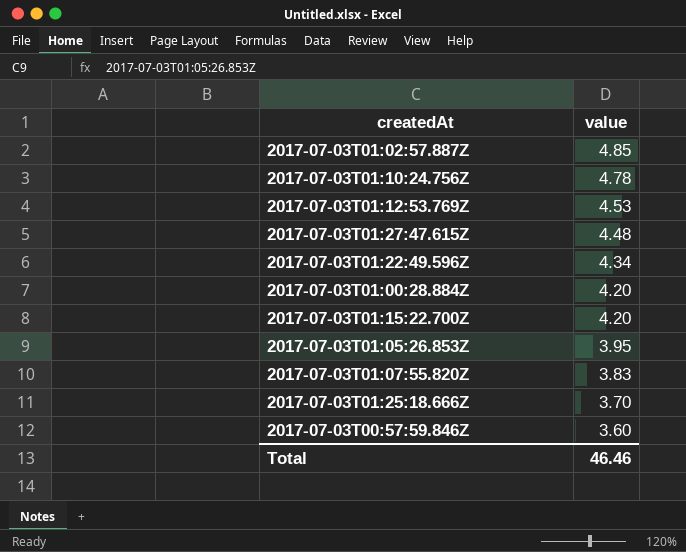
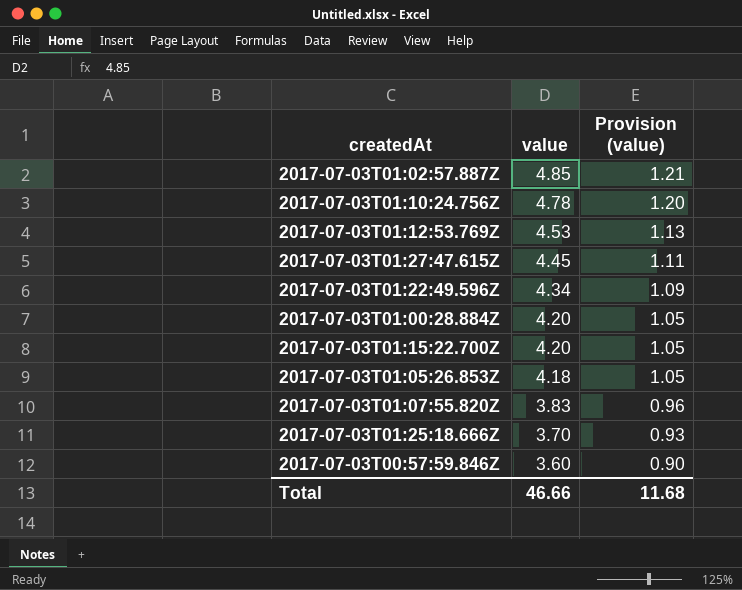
column Provision (value) | formula: none -> [value] * 0.25
2017-07-03T01:27:47.615Z | value: 4.48 -> 4.45
2017-07-03T01:05:26.853Z | value: 3.95 -> 4.18
Total | value: 46.46 -> 46.66

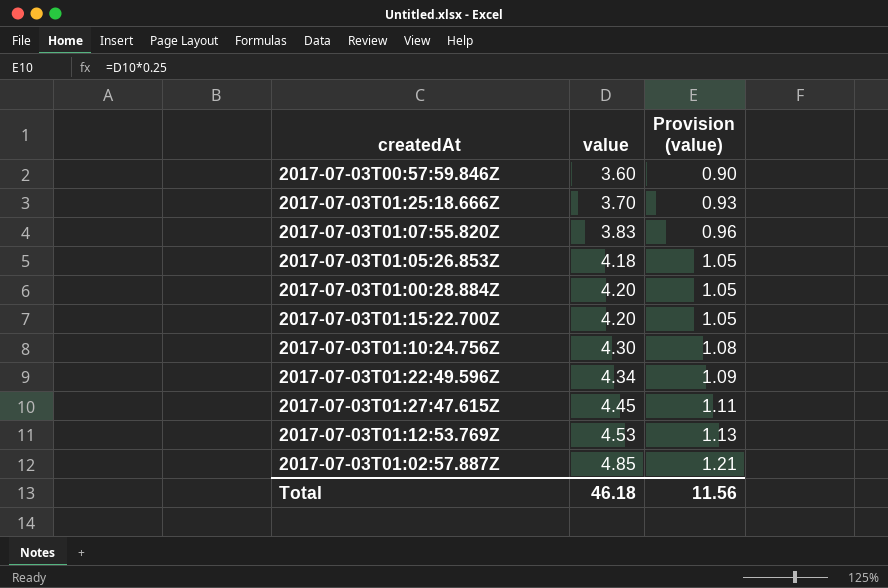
row order: value descending -> value ascending
2017-07-03T01:10:24.756Z | value: 4.78 -> 4.30
2017-07-03T01:10:24.756Z | Provision (value): 1.20 -> 1.08
Total | value: 46.66 -> 46.18
Total | Provision (value): 11.68 -> 11.56

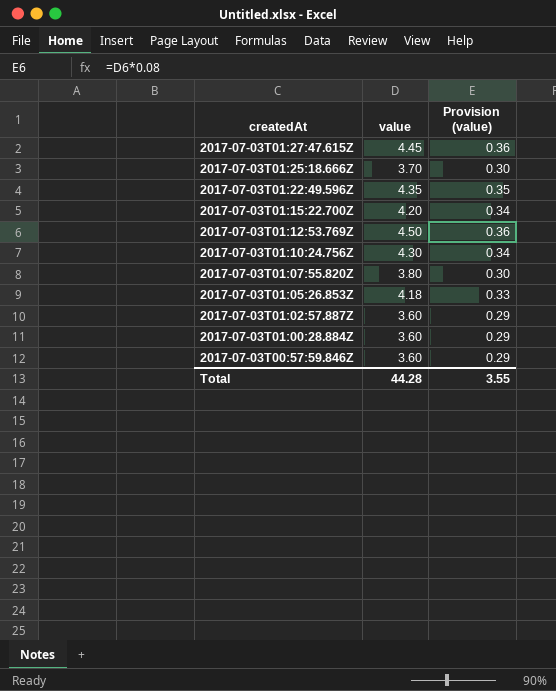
row order: value ascending -> createdAt descending
column Provision (value) | formula: [value] * 0.25 -> [value] * 0.08
2017-07-03T01:22:49.596Z | value: 4.34 -> 4.35
2017-07-03T01:12:53.769Z | value: 4.53 -> 4.50
2017-07-03T01:07:55.820Z | value: 3.83 -> 3.80
2017-07-03T01:02:57.887Z | value: 4.85 -> 3.60
2017-07-03T01:00:28.884Z | value: 4.20 -> 3.60
Total | value: 46.18 -> 44.28
Total | Provision (value): 11.56 -> 3.55

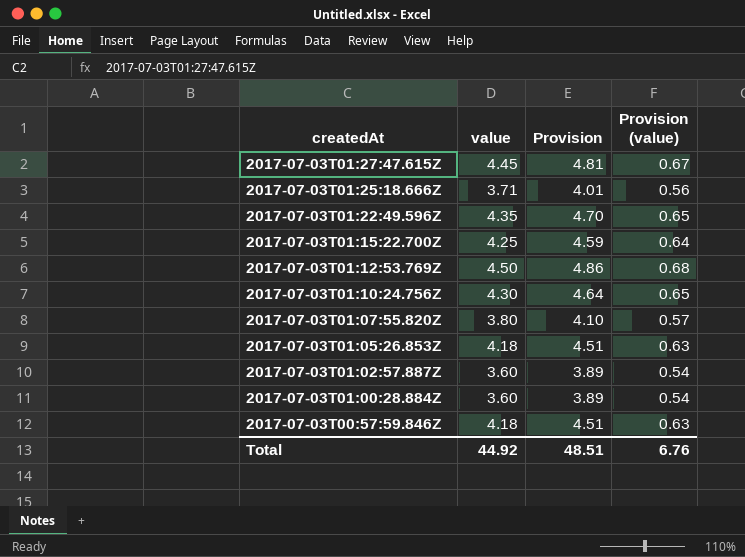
column Provision | formula: none -> [value] * 1.08
column Provision (value) | formula: [value] * 0.08 -> [value] * 0.15
2017-07-03T01:25:18.666Z | value: 3.70 -> 3.71
2017-07-03T01:15:22.700Z | value: 4.20 -> 4.25
2017-07-03T00:57:59.846Z | value: 3.60 -> 4.18
Total | value: 44.28 -> 44.92
Total | Provision (value): 3.55 -> 6.76

